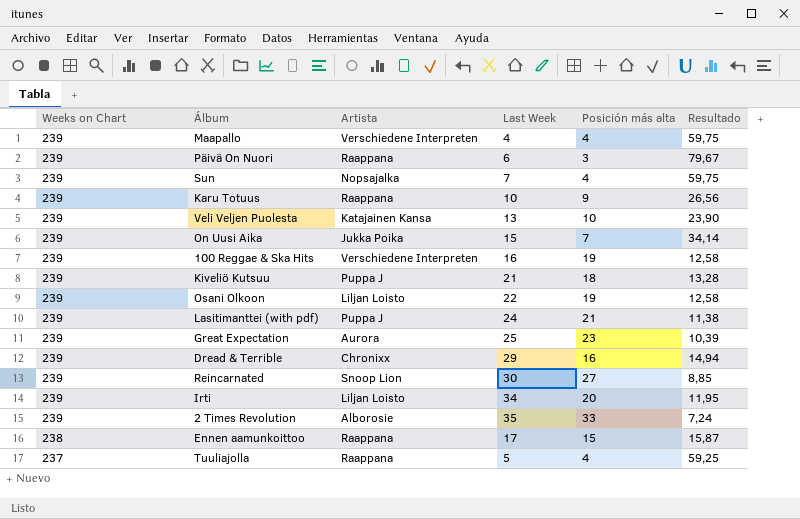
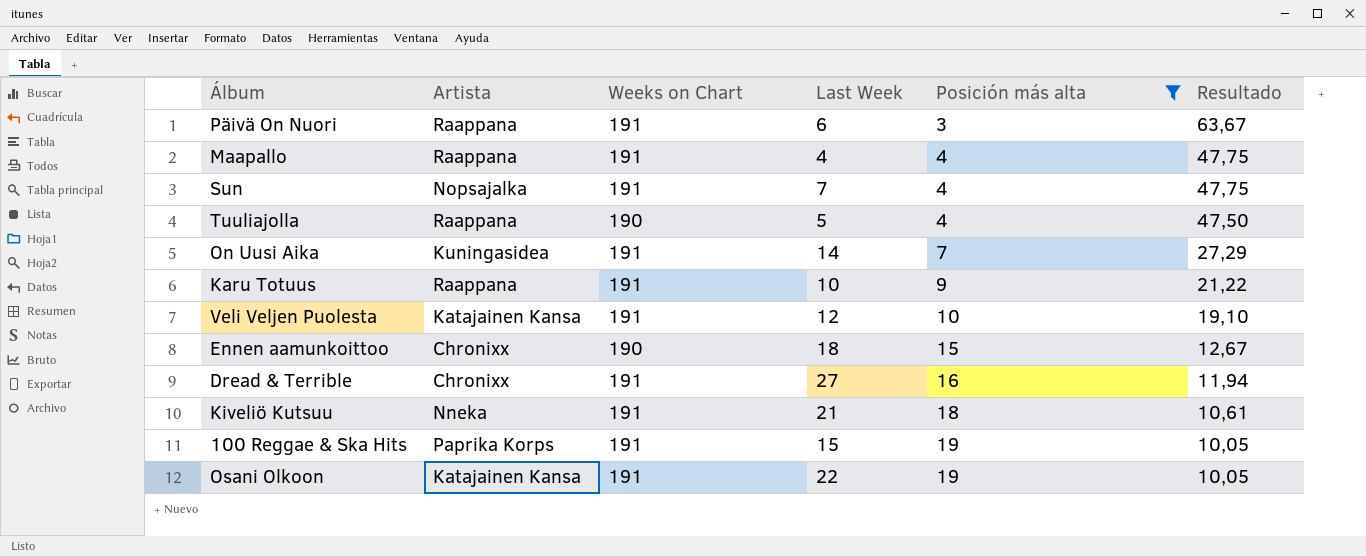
filter: none -> Posición más alta <= 19
row order: Weeks on Chart descending -> Posición más alta ascending
column Weeks on Chart | position: 1 -> 3
Päivä On Nuori | Weeks on Chart: 239 -> 191
Päivä On Nuori | Resultado: 79,67 -> 63,67
Maapallo | Artista: Verschiedene Interpreten -> Raappana
Maapallo | Weeks on Chart: 239 -> 191
Maapallo | Resultado: 59,75 -> 47,75
Sun | Weeks on Chart: 239 -> 191
Sun | Resultado: 59,75 -> 47,75
Tuuliajolla | Weeks on Chart: 237 -> 190
Tuuliajolla | Resultado: 59,25 -> 47,50
On Uusi Aika | Artista: Jukka Poika -> Kuningasidea
On Uusi Aika | Weeks on Chart: 239 -> 191
On Uusi Aika | Last Week: 15 -> 14
On Uusi Aika | Resultado: 34,14 -> 27,29
Karu Totuus | Weeks on Chart: 239 -> 191
Karu Totuus | Resultado: 26,56 -> 21,22
Veli Veljen Puolesta | Weeks on Chart: 239 -> 191
Veli Veljen Puolesta | Last Week: 13 -> 12
Veli Veljen Puolesta | Resultado: 23,90 -> 19,10
Ennen aamunkoittoo | Artista: Raappana -> Chronixx
Ennen aamunkoittoo | Weeks on Chart: 238 -> 190
Ennen aamunkoittoo | Last Week: 17 -> 18
Ennen aamunkoittoo | Resultado: 15,87 -> 12,67
Dread & Terrible | Weeks on Chart: 239 -> 191
Dread & Terrible | Last Week: 29 -> 27
Dread & Terrible | Resultado: 14,94 -> 11,94
Kiveliö Kutsuu | Artista: Puppa J -> Nneka
Kiveliö Kutsuu | Weeks on Chart: 239 -> 191
Kiveliö Kutsuu | Resultado: 13,28 -> 10,61
100 Reggae & Ska Hits | Artista: Verschiedene Interpreten -> Paprika Korps
100 Reggae & Ska Hits | Weeks on Chart: 239 -> 191
100 Reggae & Ska Hits | Last Week: 16 -> 15
100 Reggae & Ska Hits | Resultado: 12,58 -> 10,05
Osani Olkoon | Artista: Liljan Loisto -> Katajainen Kansa
Osani Olkoon | Weeks on Chart: 239 -> 191
Osani Olkoon | Resultado: 12,58 -> 10,05

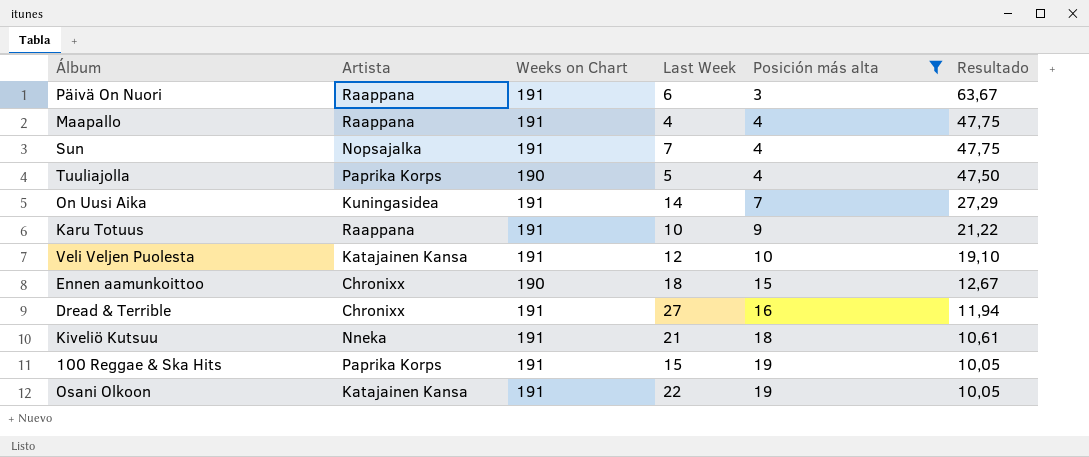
Tuuliajolla | Artista: Raappana -> Paprika Korps

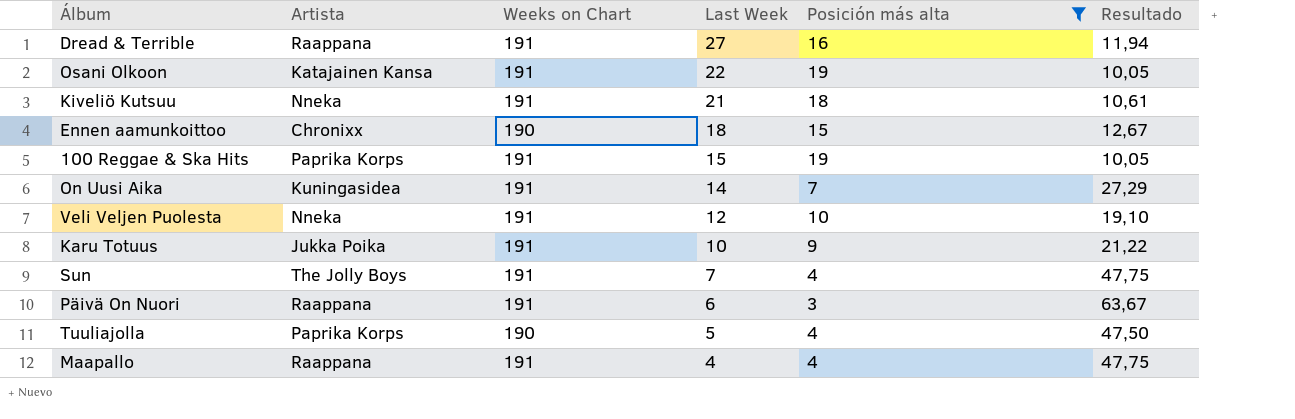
row order: Posición más alta ascending -> Last Week descending
Dread & Terrible | Artista: Chronixx -> Raappana
Veli Veljen Puolesta | Artista: Katajainen Kansa -> Nneka
Karu Totuus | Artista: Raappana -> Jukka Poika
Sun | Artista: Nopsajalka -> The Jolly Boys

